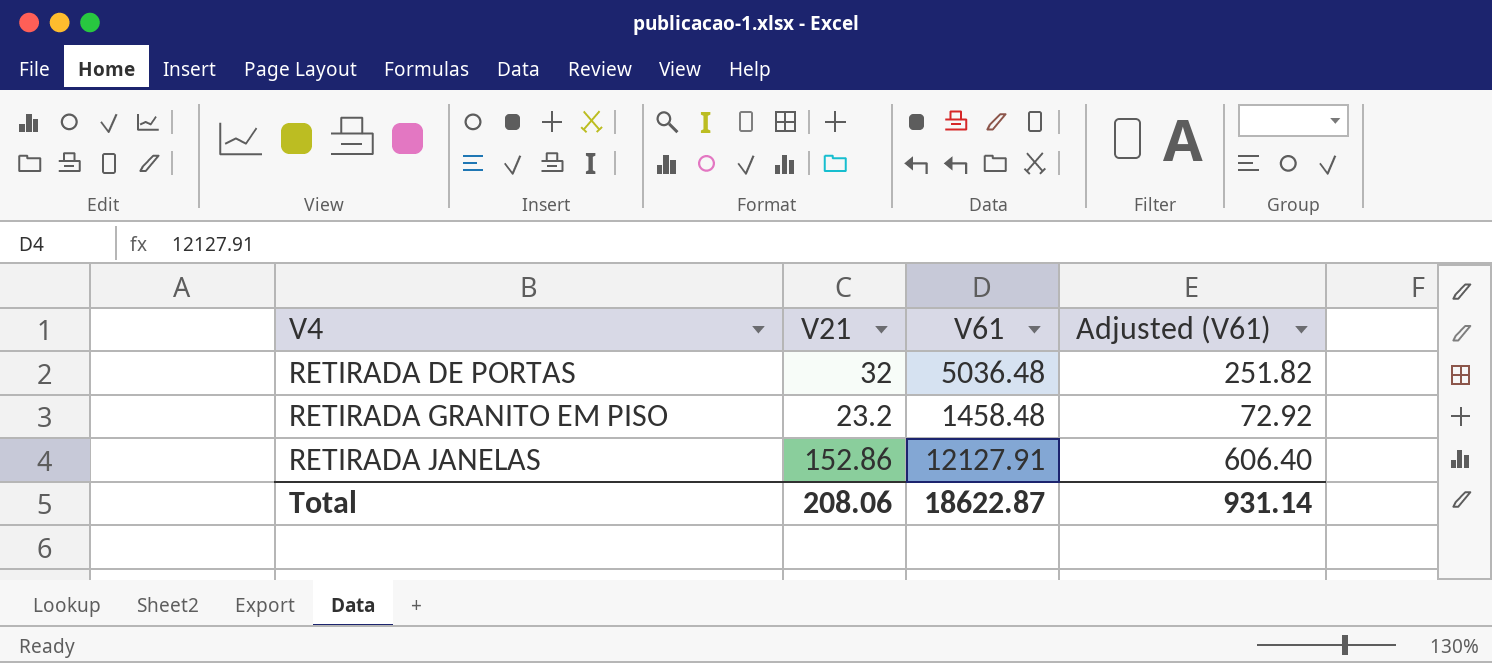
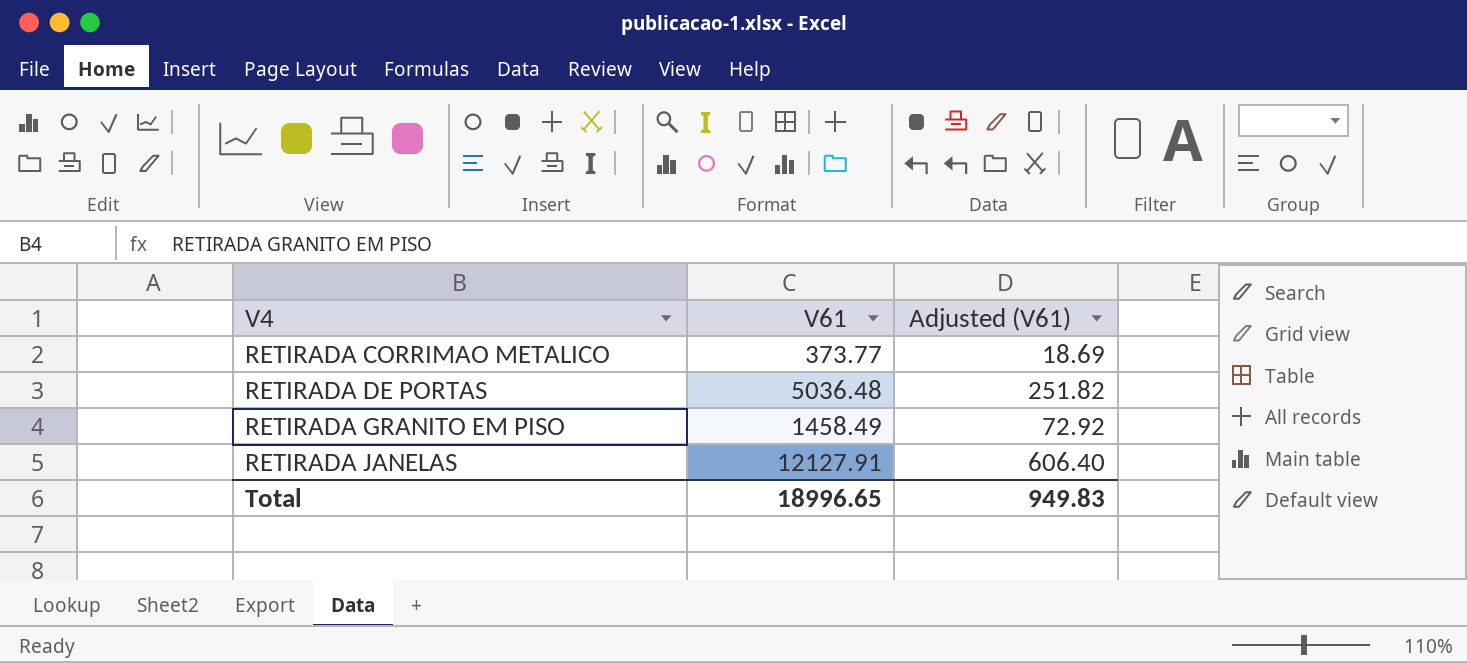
column V21 | position: 2 -> none
row RETIRADA CORRIMAO METALICO: none -> 373.77 | 18.69
RETIRADA GRANITO EM PISO | V61: 1458.48 -> 1458.49
Total | V61: 18622.87 -> 18996.65
Total | Adjusted (V61): 931.14 -> 949.83

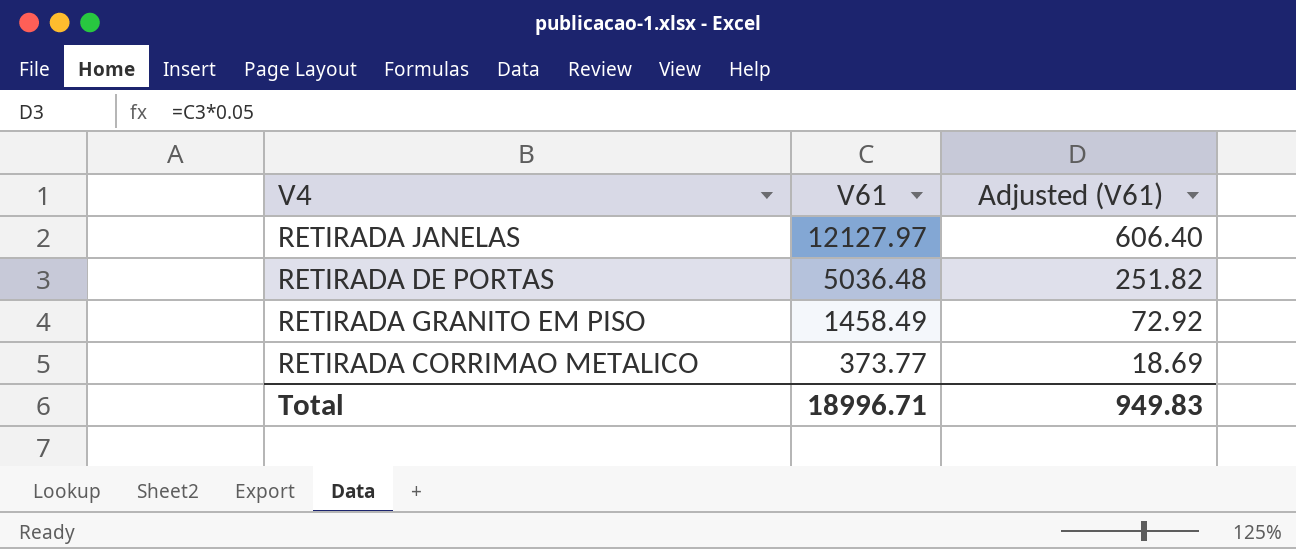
row order: V4 ascending -> V61 descending
RETIRADA JANELAS | V61: 12127.91 -> 12127.97
Total | V61: 18996.65 -> 18996.71

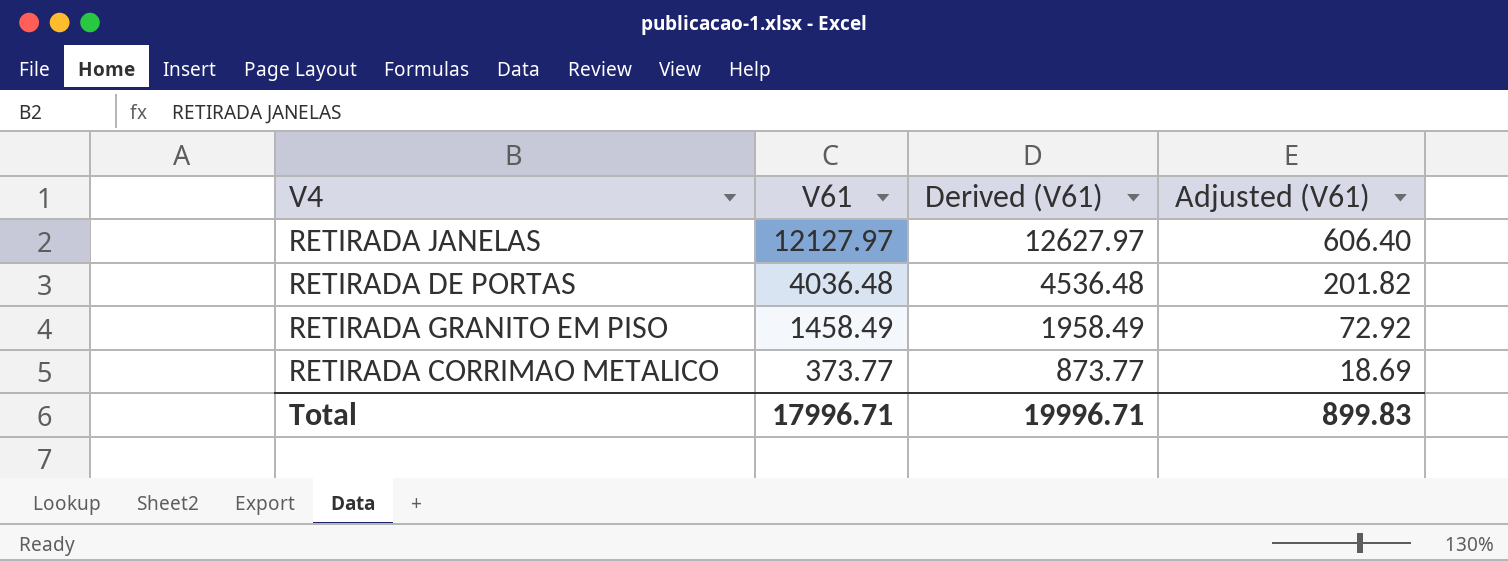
column Derived (V61) | formula: none -> [V61] + 500
RETIRADA DE PORTAS | V61: 5036.48 -> 4036.48
RETIRADA DE PORTAS | Adjusted (V61): 251.82 -> 201.82
Total | V61: 18996.71 -> 17996.71
Total | Adjusted (V61): 949.83 -> 899.83

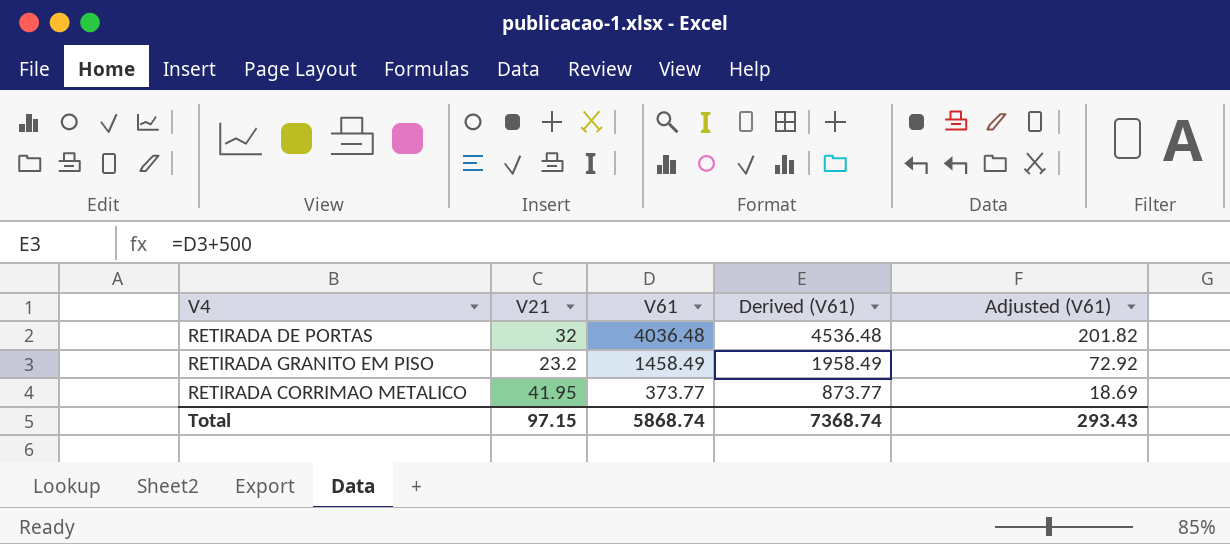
column V21 | position: none -> 2
row RETIRADA JANELAS: 12127.97 | 12627.97 | 606.40 -> none
Total | V61: 17996.71 -> 5868.74
Total | Derived (V61): 19996.71 -> 7368.74
Total | Adjusted (V61): 899.83 -> 293.43

